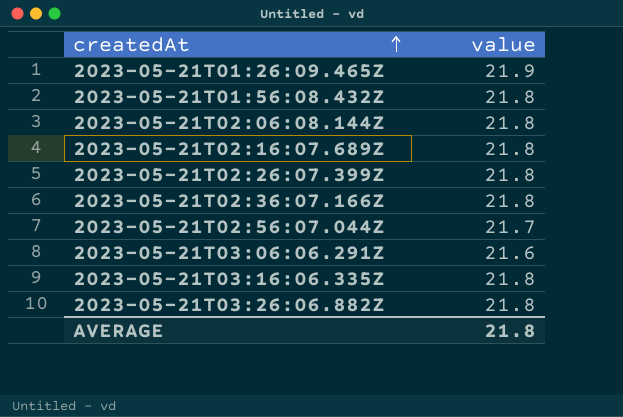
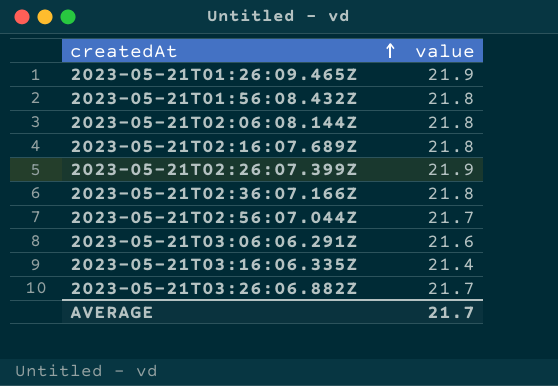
2023-05-21T02:26:07.399Z | value: 21.8 -> 21.9
2023-05-21T03:16:06.335Z | value: 21.8 -> 21.4
2023-05-21T03:26:06.882Z | value: 21.8 -> 21.7
AVERAGE | value: 21.8 -> 21.7

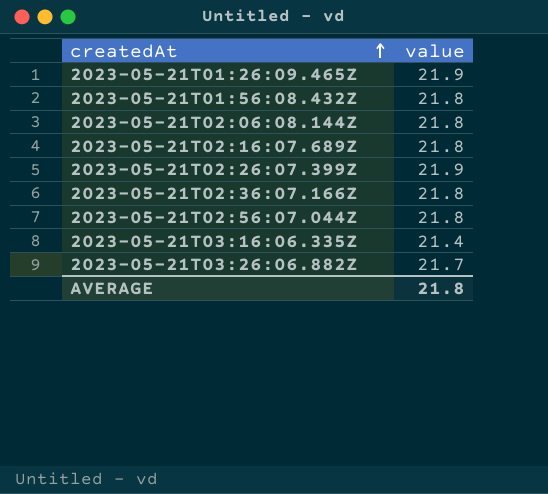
row 2023-05-21T03:06:06.291Z: 21.6 -> none
2023-05-21T02:56:07.044Z | value: 21.7 -> 21.8
AVERAGE | value: 21.7 -> 21.8

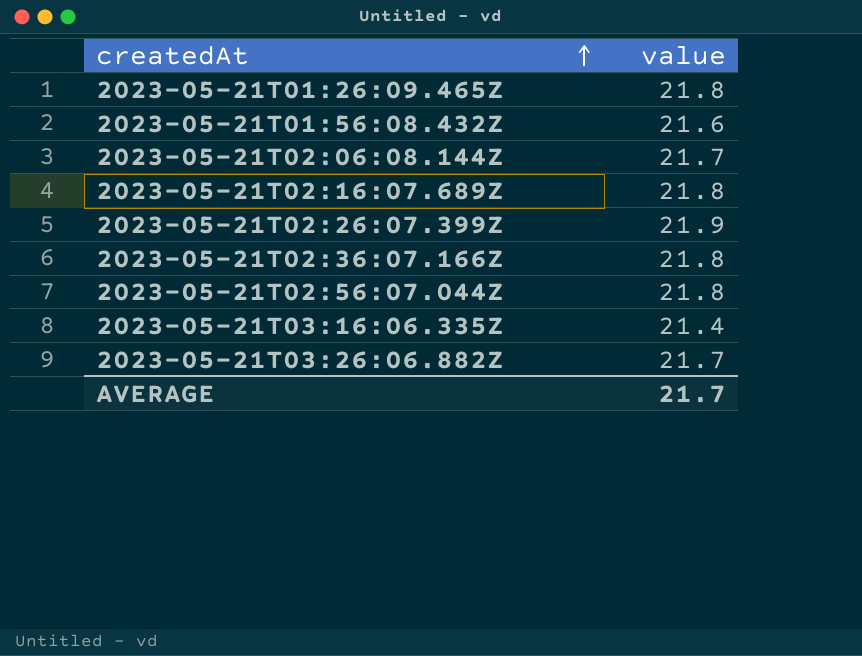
2023-05-21T01:26:09.465Z | value: 21.9 -> 21.8
2023-05-21T01:56:08.432Z | value: 21.8 -> 21.6
2023-05-21T02:06:08.144Z | value: 21.8 -> 21.7
AVERAGE | value: 21.8 -> 21.7

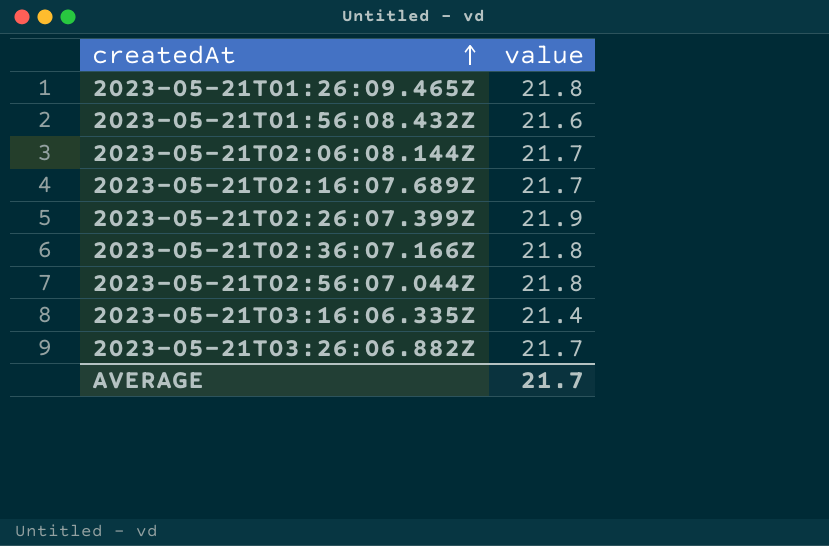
2023-05-21T02:16:07.689Z | value: 21.8 -> 21.7

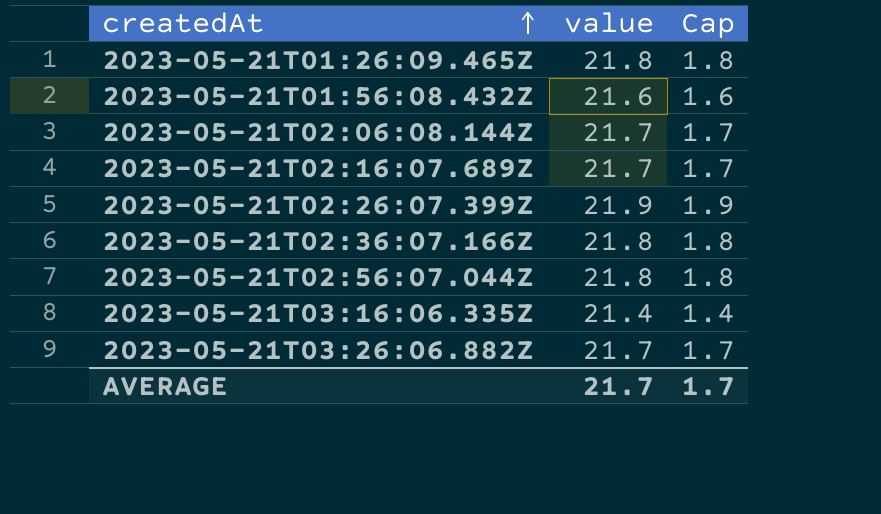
column Cap | formula: none -> [value] - 20

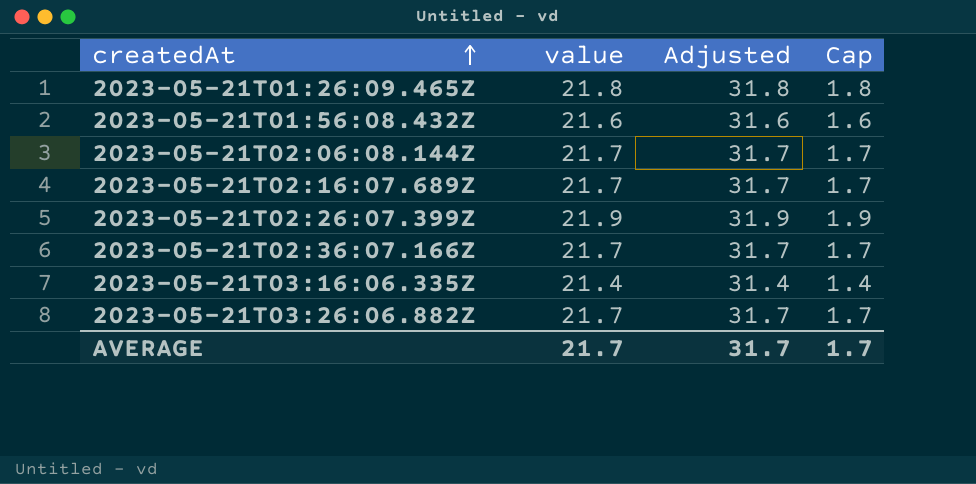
column Adjusted | formula: none -> [value] + 10
row 2023-05-21T02:56:07.044Z: 21.8 | 1.8 -> none
2023-05-21T02:36:07.166Z | value: 21.8 -> 21.7
2023-05-21T02:36:07.166Z | Cap: 1.8 -> 1.7

